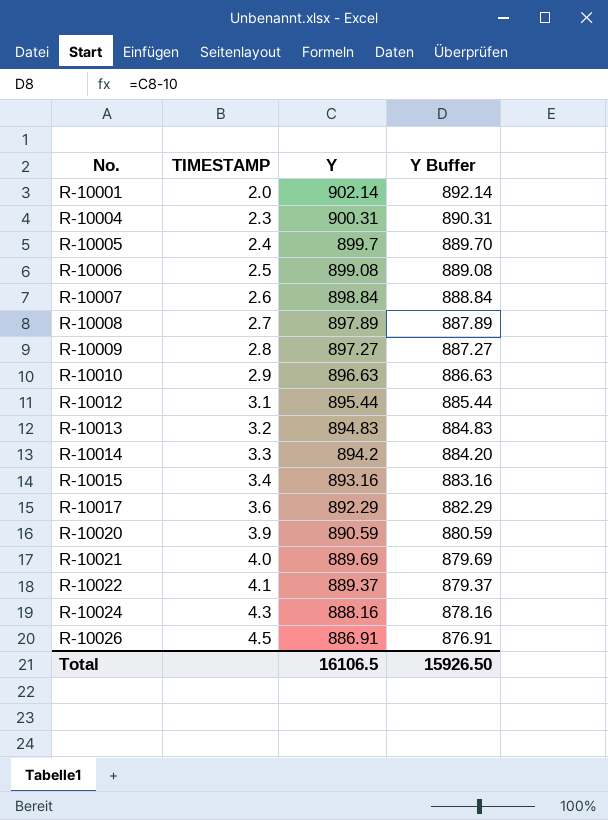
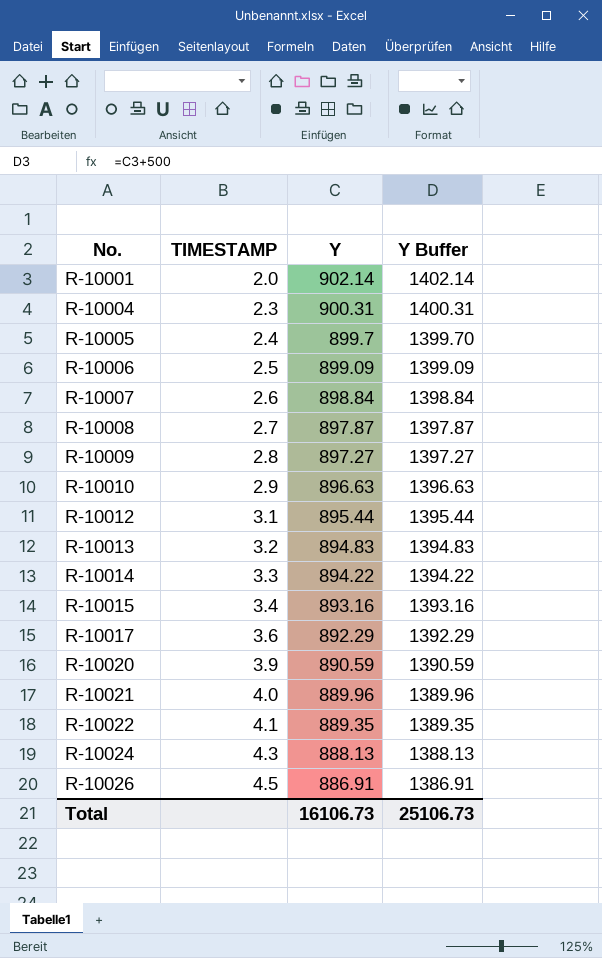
column Y Buffer | formula: [Y] - 10 -> [Y] + 500
R-10006 | Y: 899.08 -> 899.09
R-10008 | Y: 897.89 -> 897.87
R-10014 | Y: 894.2 -> 894.22
R-10021 | Y: 889.69 -> 889.96
R-10022 | Y: 889.37 -> 889.35
R-10024 | Y: 888.16 -> 888.13
Total | Y: 16106.5 -> 16106.73
Total | Y Buffer: 15926.50 -> 25106.73

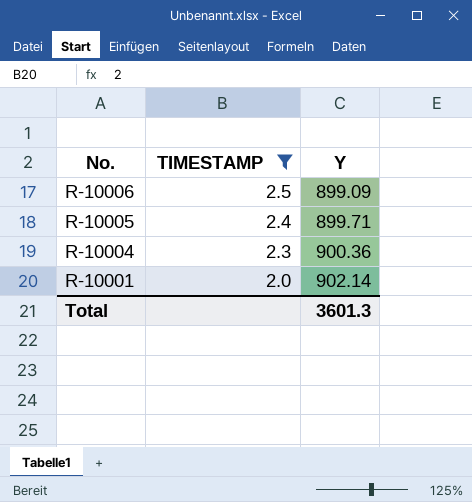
filter: none -> TIMESTAMP <= 2.5
row order: No. ascending -> No. descending
column Y Buffer | formula: [Y] + 500 -> none
R-10005 | Y: 899.7 -> 899.71
R-10004 | Y: 900.31 -> 900.36
Total | Y: 16106.73 -> 3601.3

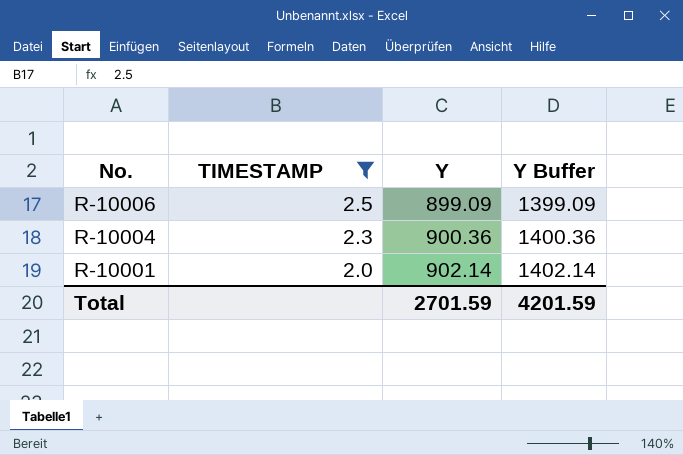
column Y Buffer | formula: none -> [Y] + 500
row R-10005: 2.4 | 899.71 -> none
Total | Y: 3601.3 -> 2701.59

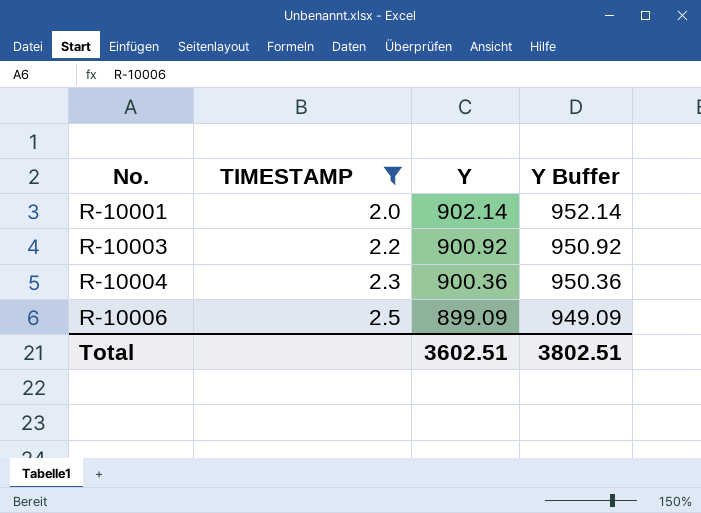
row order: No. descending -> No. ascending
column Y Buffer | formula: [Y] + 500 -> [Y] + 50
row R-10003: none -> 2.2 | 900.92 | 950.92
Total | Y: 2701.59 -> 3602.51
Total | Y Buffer: 4201.59 -> 3802.51

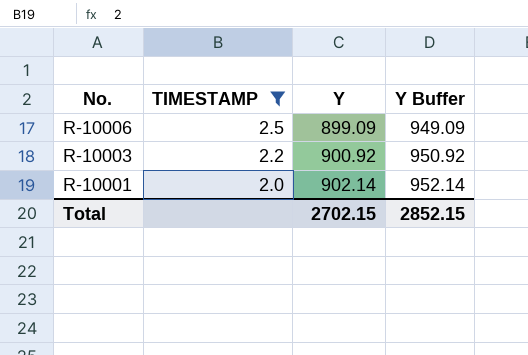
row order: No. ascending -> No. descending
row R-10004: 2.3 | 900.36 | 950.36 -> none
Total | Y: 3602.51 -> 2702.15
Total | Y Buffer: 3802.51 -> 2852.15

